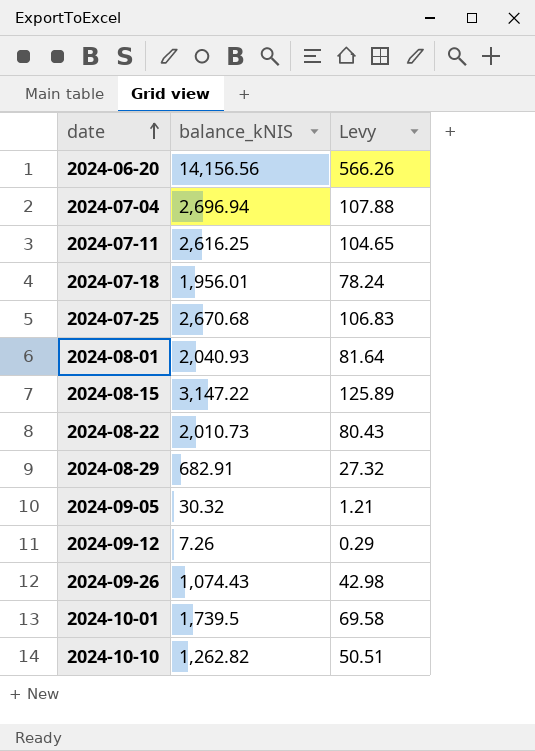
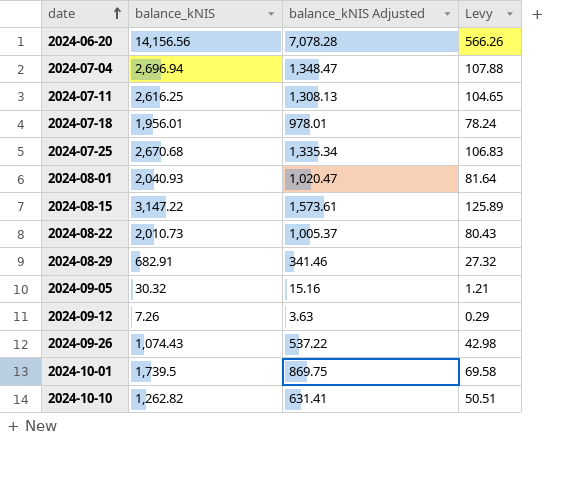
column balance_kNIS Adjusted | formula: none -> [balance_kNIS] * 0.5

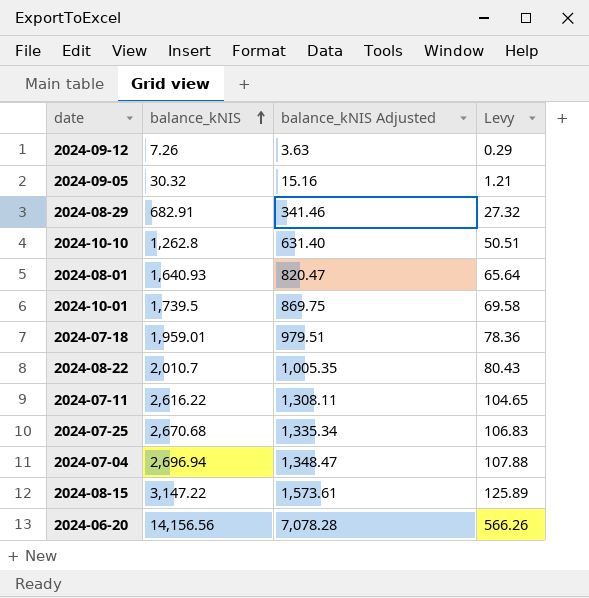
row order: date ascending -> balance_kNIS ascending
row 2024-09-26: 1,074.43 | 537.22 | 42.98 -> none
2024-10-10 | balance_kNIS: 1,262.82 -> 1,262.8
2024-10-10 | balance_kNIS Adjusted: 631.41 -> 631.40
2024-08-01 | balance_kNIS: 2,040.93 -> 1,640.93
2024-08-01 | balance_kNIS Adjusted: 1,020.47 -> 820.47
2024-08-01 | Levy: 81.64 -> 65.64
2024-07-18 | balance_kNIS: 1,956.01 -> 1,959.01
2024-07-18 | balance_kNIS Adjusted: 978.01 -> 979.51
2024-07-18 | Levy: 78.24 -> 78.36
2024-08-22 | balance_kNIS: 2,010.73 -> 2,010.7
2024-08-22 | balance_kNIS Adjusted: 1,005.37 -> 1,005.35
2024-07-11 | balance_kNIS: 2,616.25 -> 2,616.22
2024-07-11 | balance_kNIS Adjusted: 1,308.13 -> 1,308.11

